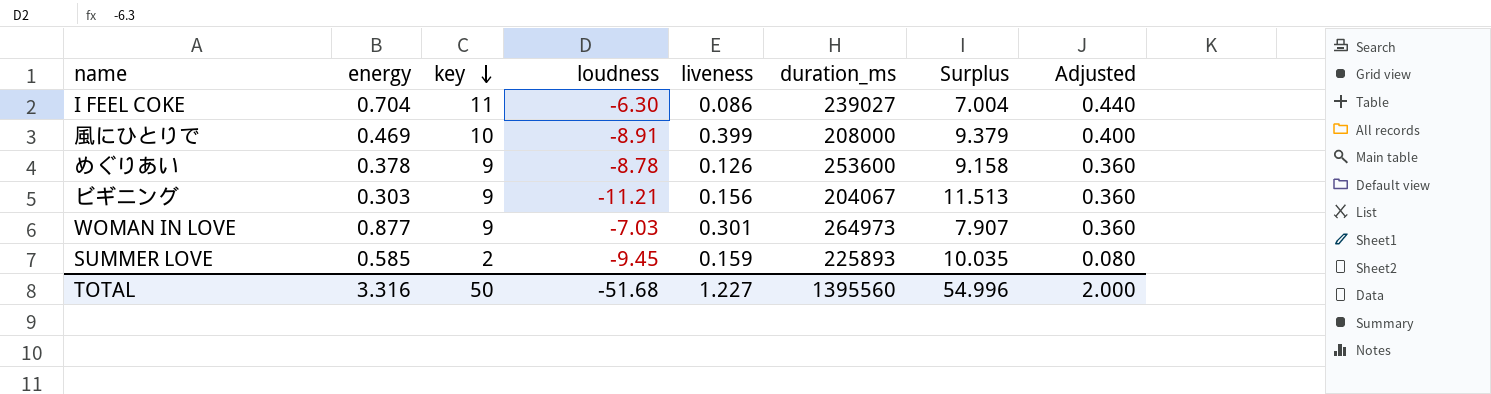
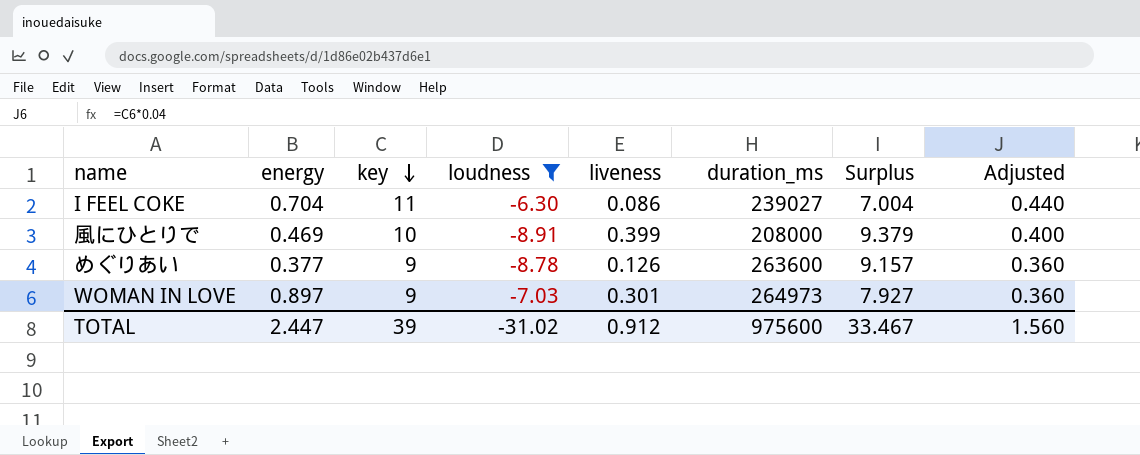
filter: none -> loudness >= -8.91
めぐりあい | energy: 0.378 -> 0.377
めぐりあい | duration_ms: 253600 -> 263600
めぐりあい | Surplus: 9.158 -> 9.157
WOMAN IN LOVE | energy: 0.877 -> 0.897
WOMAN IN LOVE | Surplus: 7.907 -> 7.927
TOTAL | energy: 3.316 -> 2.447
TOTAL | key: 50 -> 39
TOTAL | loudness: -51.68 -> -31.02
TOTAL | liveness: 1.227 -> 0.912
TOTAL | duration_ms: 1395560 -> 975600
TOTAL | Surplus: 54.996 -> 33.467
TOTAL | Adjusted: 2.000 -> 1.560

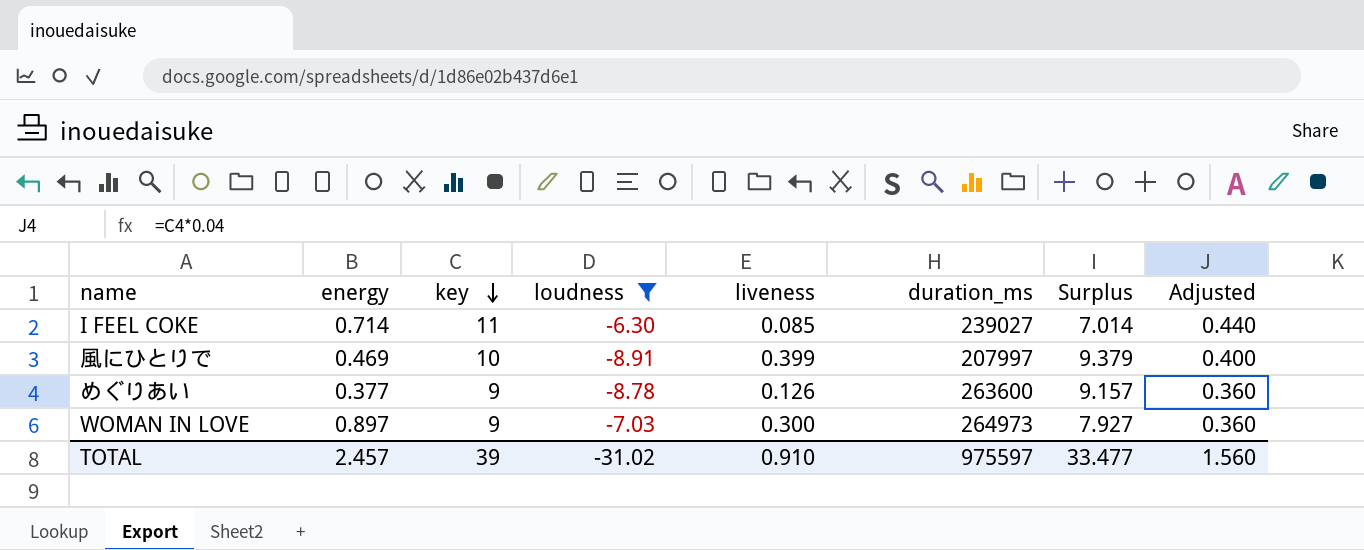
I FEEL COKE | energy: 0.704 -> 0.714
I FEEL COKE | liveness: 0.086 -> 0.085
I FEEL COKE | Surplus: 7.004 -> 7.014
風にひとりで | duration_ms: 208000 -> 207997
WOMAN IN LOVE | liveness: 0.301 -> 0.300
TOTAL | energy: 2.447 -> 2.457
TOTAL | liveness: 0.912 -> 0.910
TOTAL | duration_ms: 975600 -> 975597
TOTAL | Surplus: 33.467 -> 33.477

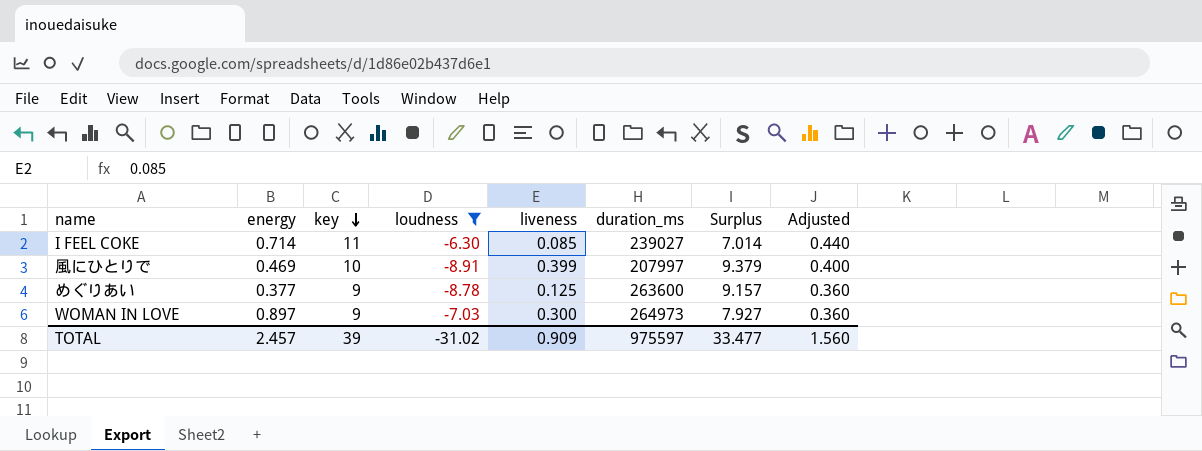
めぐりあい | liveness: 0.126 -> 0.125
TOTAL | liveness: 0.910 -> 0.909

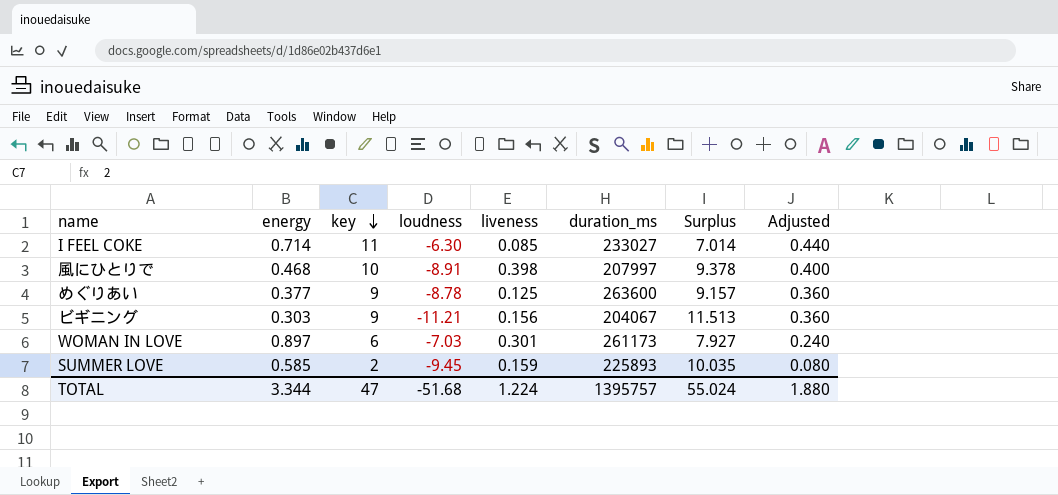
filter: loudness >= -8.91 -> none
I FEEL COKE | duration_ms: 239027 -> 233027
風にひとりで | energy: 0.469 -> 0.468
風にひとりで | liveness: 0.399 -> 0.398
風にひとりで | Surplus: 9.379 -> 9.378
WOMAN IN LOVE | key: 9 -> 6
WOMAN IN LOVE | liveness: 0.300 -> 0.301
WOMAN IN LOVE | duration_ms: 264973 -> 261173
WOMAN IN LOVE | Adjusted: 0.360 -> 0.240
TOTAL | energy: 2.457 -> 3.344
TOTAL | key: 39 -> 47
TOTAL | loudness: -31.02 -> -51.68
TOTAL | liveness: 0.909 -> 1.224
TOTAL | duration_ms: 975597 -> 1395757
TOTAL | Surplus: 33.477 -> 55.024
TOTAL | Adjusted: 1.560 -> 1.880

